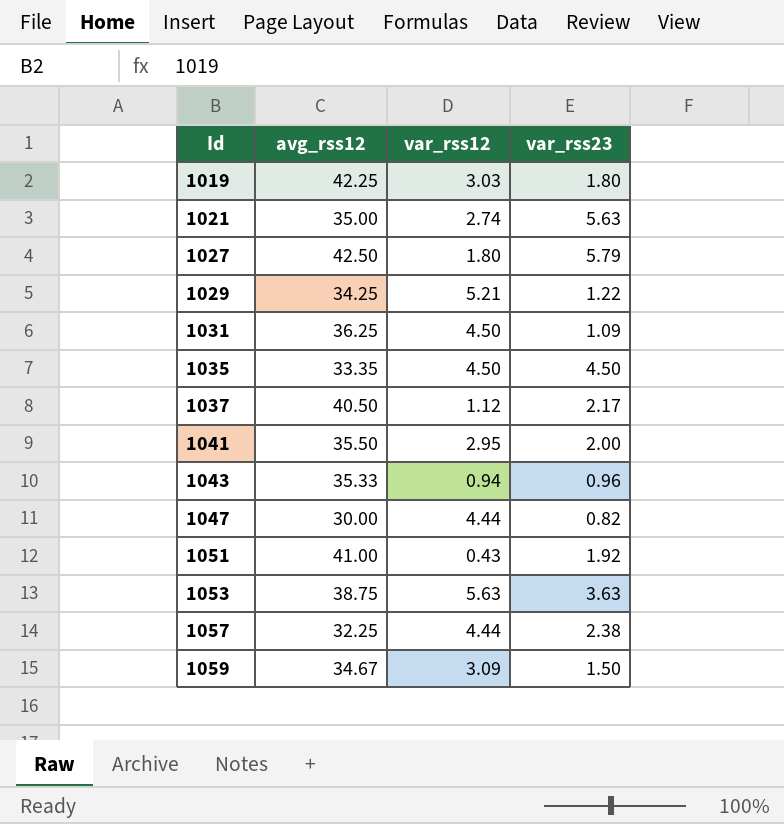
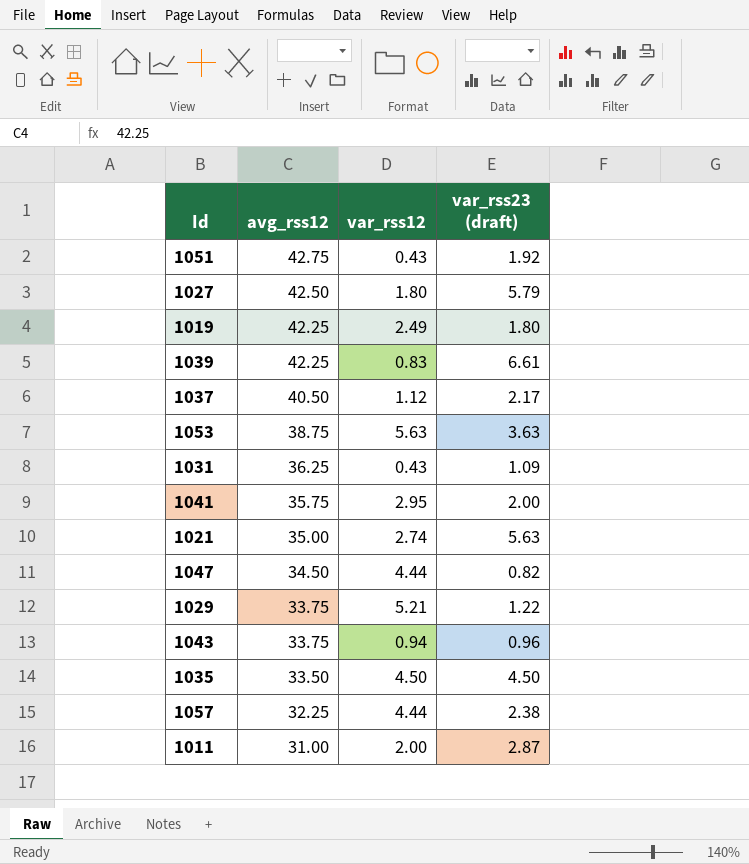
row order: Id ascending -> avg_rss12 descending
column name: var_rss23 -> var_rss23 (draft)
row 1059: 34.67 | 3.09 | 1.50 -> none
1051 | avg_rss12: 41.00 -> 42.75
1019 | var_rss12: 3.03 -> 2.49
row 1039: none -> 42.25 | 0.83 | 6.61
1031 | var_rss12: 4.50 -> 0.43
1041 | avg_rss12: 35.50 -> 35.75
1047 | avg_rss12: 30.00 -> 34.50
1029 | avg_rss12: 34.25 -> 33.75
1043 | avg_rss12: 35.33 -> 33.75
1035 | avg_rss12: 33.35 -> 33.50
row 1011: none -> 31.00 | 2.00 | 2.87

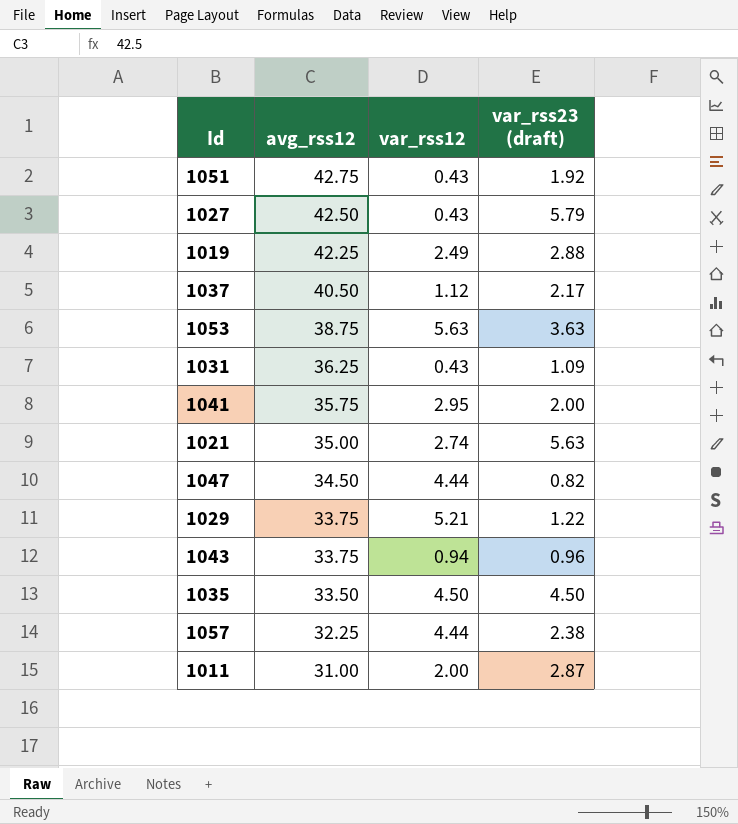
row 1039: 42.25 | 0.83 | 6.61 -> none
1027 | var_rss12: 1.80 -> 0.43
1019 | var_rss23 (draft): 1.80 -> 2.88

